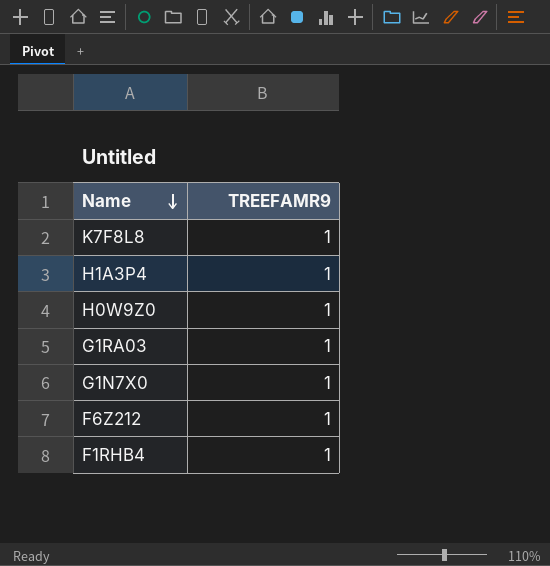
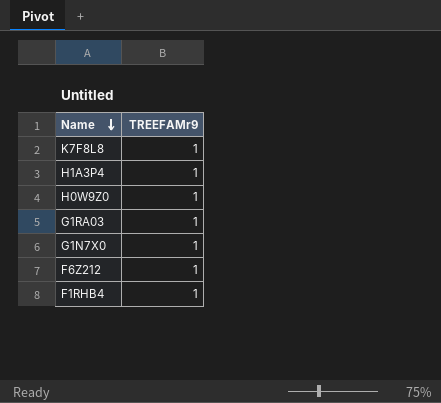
column name: TREEFAMR9 -> TREEFAMr9

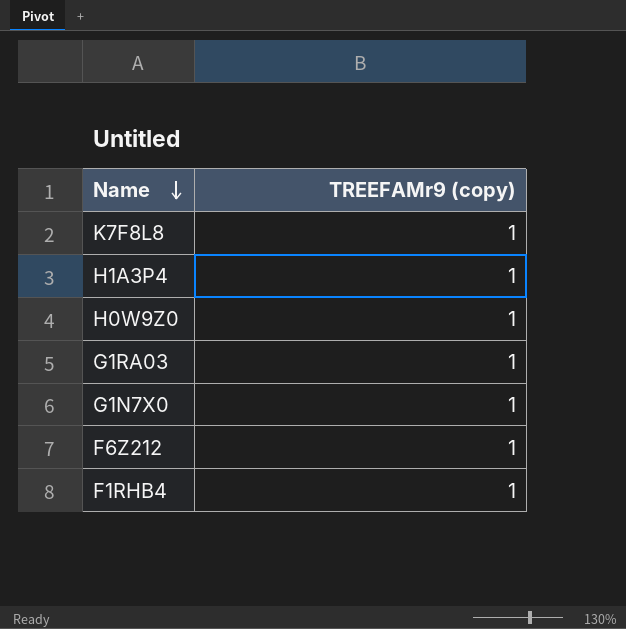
column name: TREEFAMr9 -> TREEFAMr9 (copy)

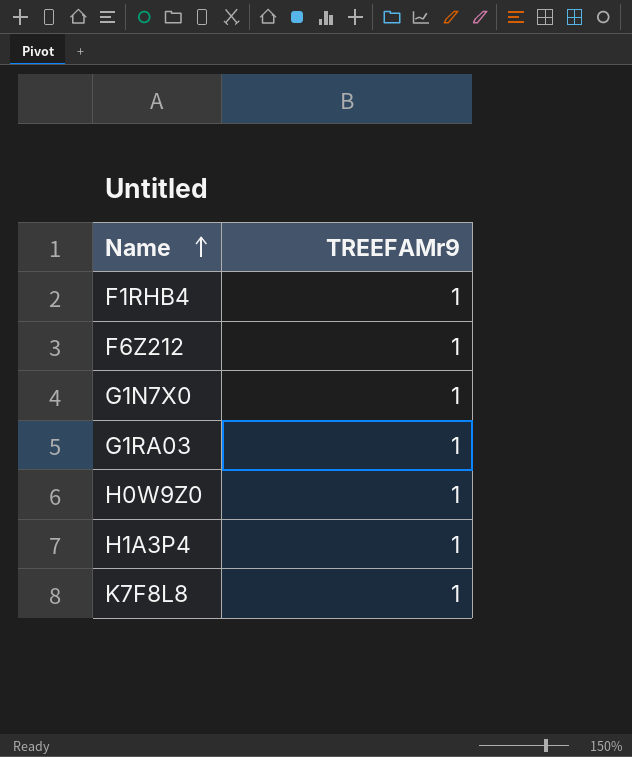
row order: Name descending -> Name ascending
column name: TREEFAMr9 (copy) -> TREEFAMr9

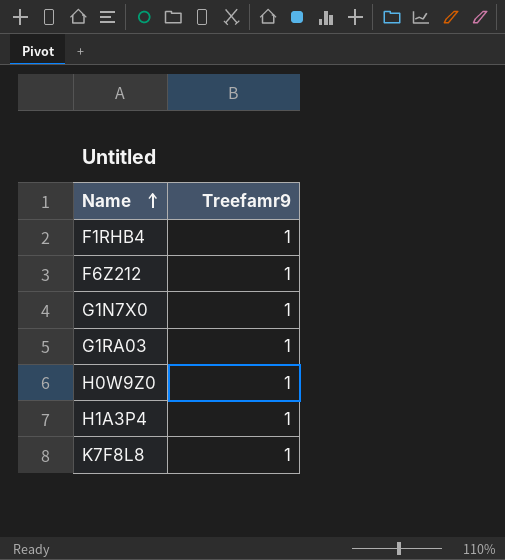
column name: TREEFAMr9 -> Treefamr9

